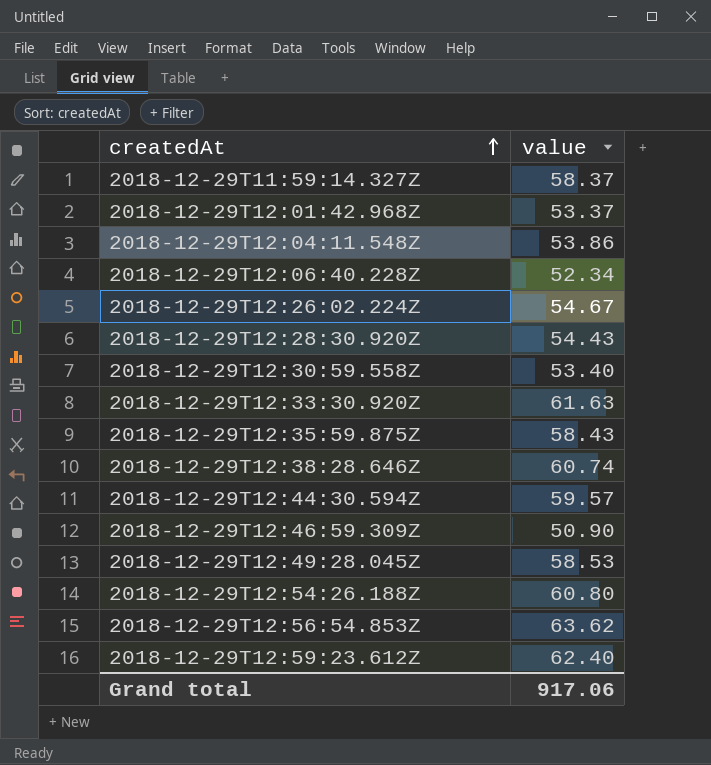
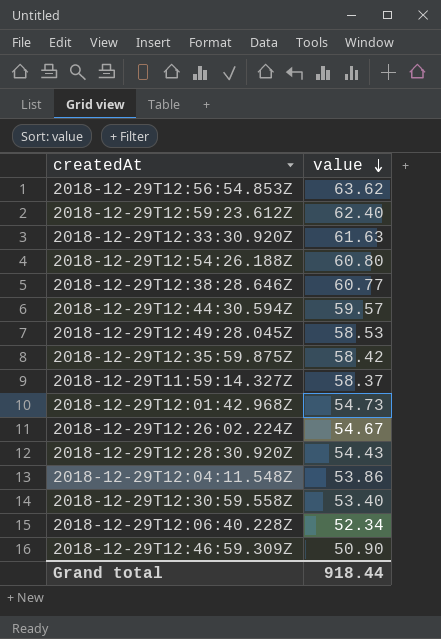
row order: createdAt ascending -> value descending
2018-12-29T12:38:28.646Z | value: 60.74 -> 60.77
2018-12-29T12:35:59.875Z | value: 58.43 -> 58.42
2018-12-29T12:01:42.968Z | value: 53.37 -> 54.73
Grand total | value: 917.06 -> 918.44

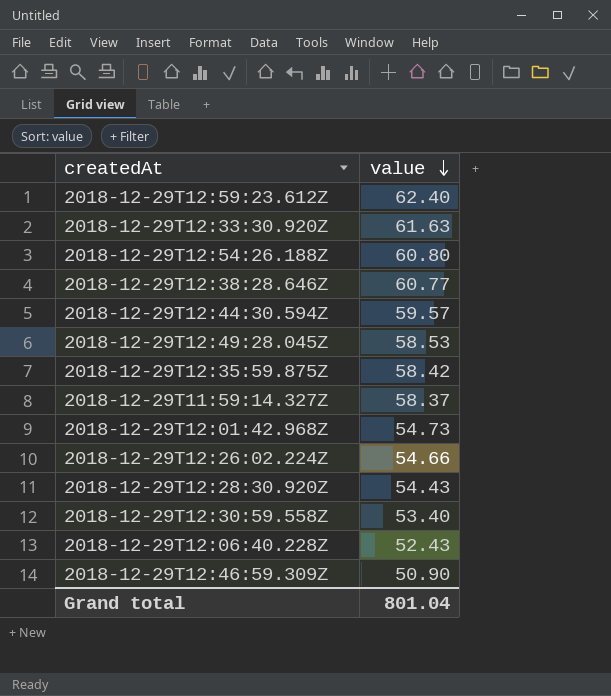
row 2018-12-29T12:56:54.853Z: 63.62 -> none
row 2018-12-29T12:04:11.548Z: 53.86 -> none
2018-12-29T12:26:02.224Z | value: 54.67 -> 54.66
2018-12-29T12:06:40.228Z | value: 52.34 -> 52.43
Grand total | value: 918.44 -> 801.04

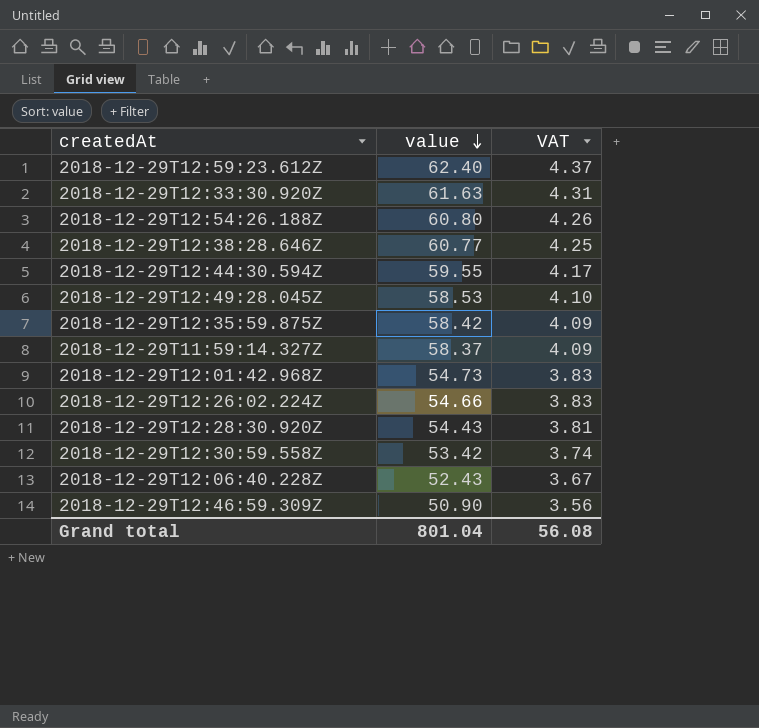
column VAT | formula: none -> [value] * 0.07
2018-12-29T12:44:30.594Z | value: 59.57 -> 59.55
2018-12-29T12:30:59.558Z | value: 53.40 -> 53.42

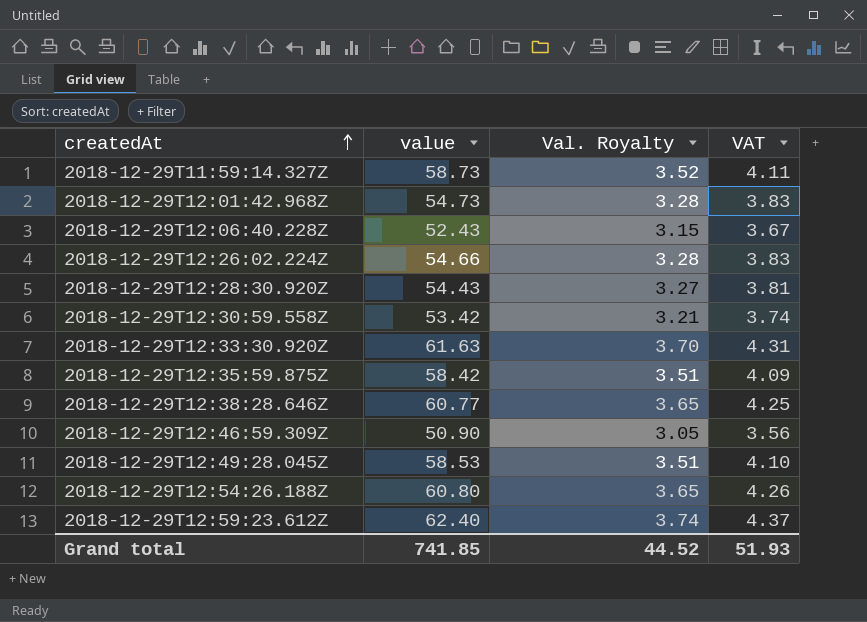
row order: value descending -> createdAt ascending
column Val. Royalty | formula: none -> [value] * 0.06
row 2018-12-29T12:44:30.594Z: 59.55 | 4.17 -> none
2018-12-29T11:59:14.327Z | value: 58.37 -> 58.73
2018-12-29T11:59:14.327Z | VAT: 4.09 -> 4.11
Grand total | value: 801.04 -> 741.85
Grand total | VAT: 56.08 -> 51.93

